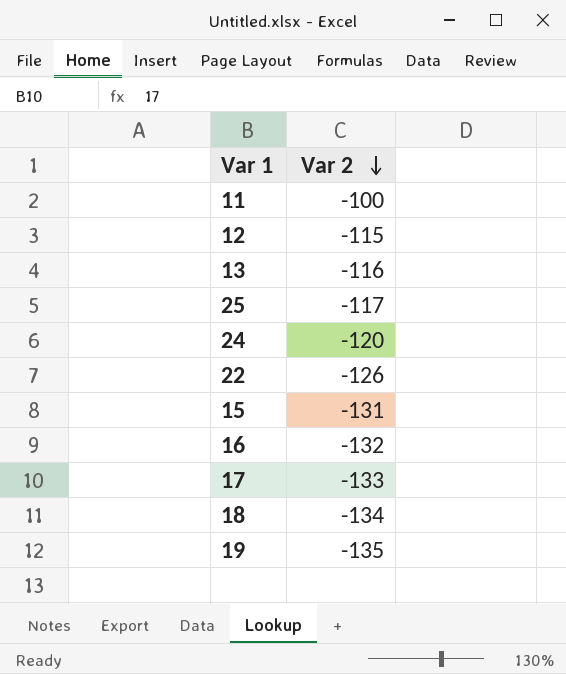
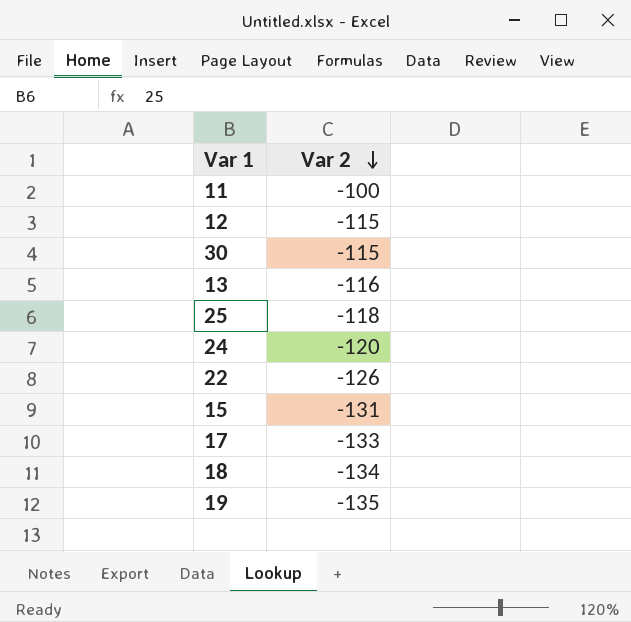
row 16: -132 -> none
row 30: none -> -115
25 | Var 2: -117 -> -118

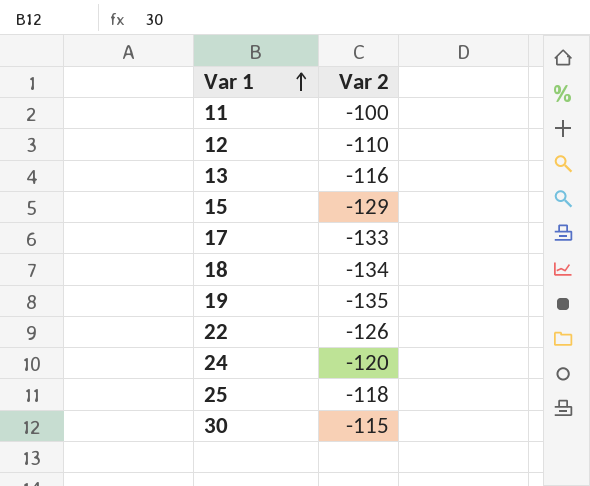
row order: Var 2 descending -> Var 1 ascending
12 | Var 2: -115 -> -110
15 | Var 2: -131 -> -129

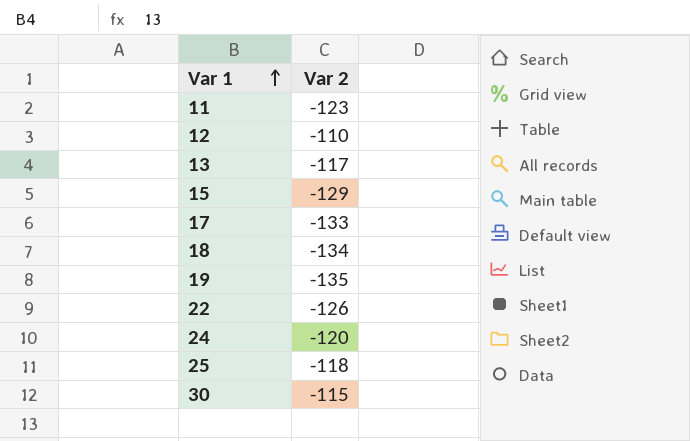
11 | Var 2: -100 -> -123
13 | Var 2: -116 -> -117

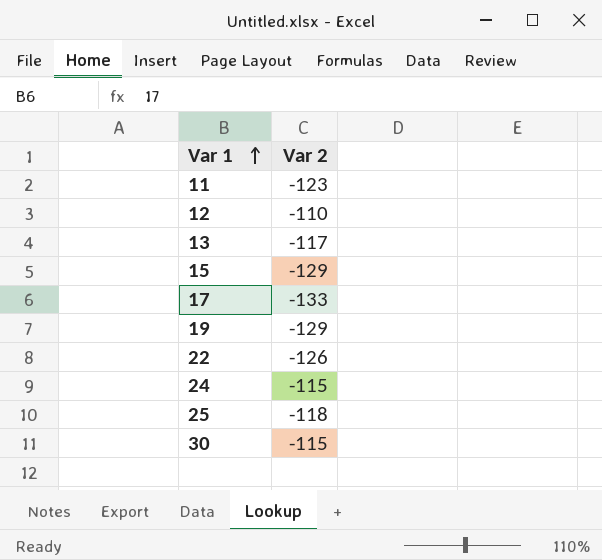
row 18: -134 -> none
19 | Var 2: -135 -> -129
24 | Var 2: -120 -> -115

